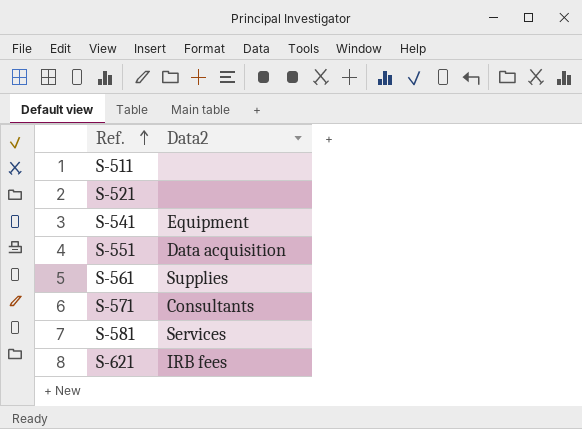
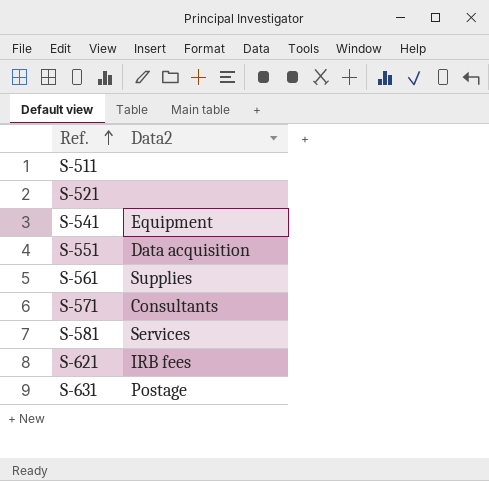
row S-631: none -> Postage

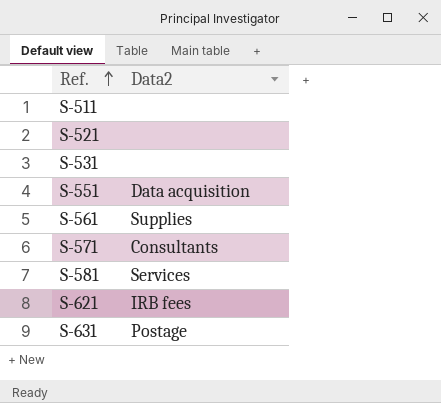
row S-541: Equipment -> none
row S-531: none -> none

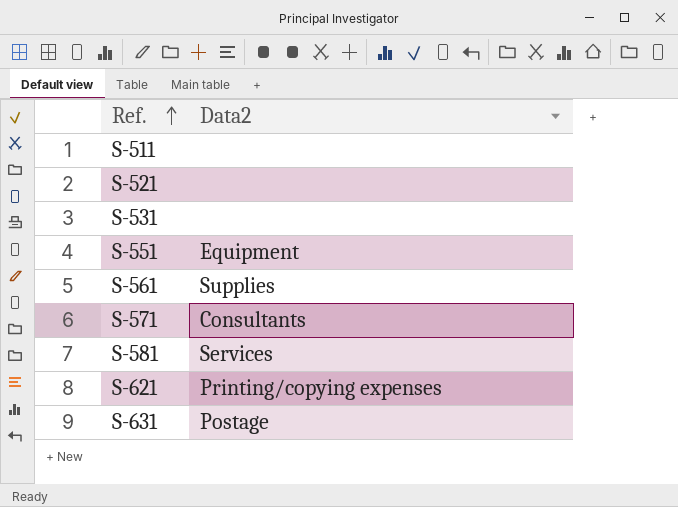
S-551 | Data2: Data acquisition -> Equipment
S-621 | Data2: IRB fees -> Printing/copying expenses

